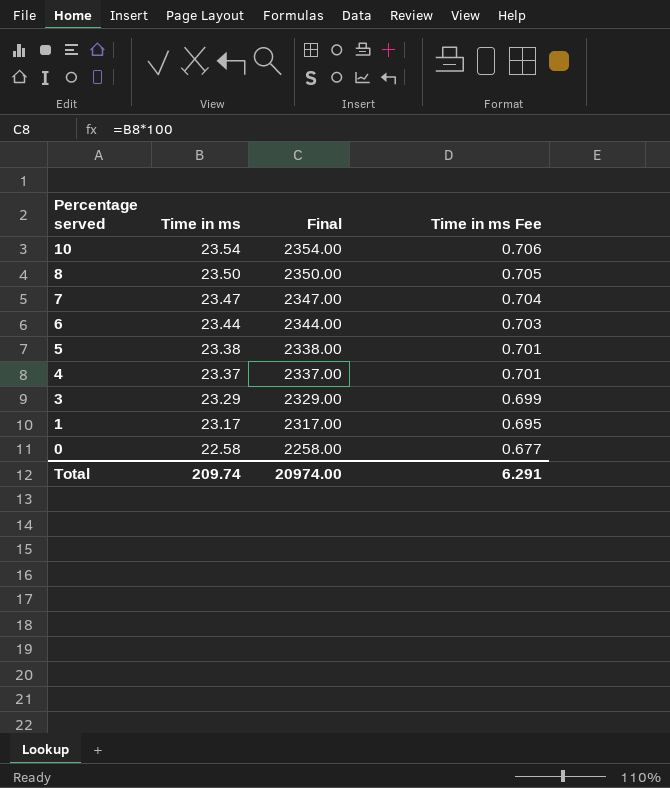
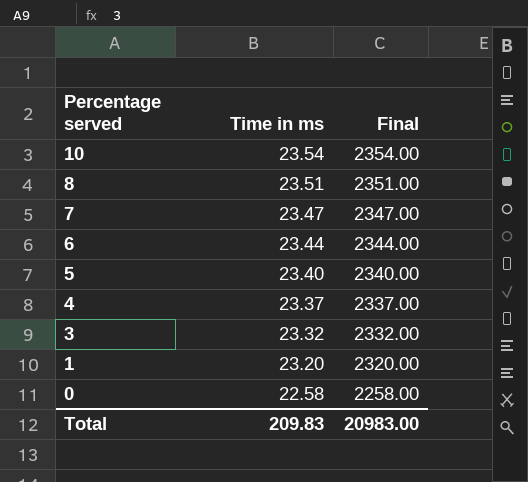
column Time in ms Fee | formula: [Time in ms] * 0.03 -> none
8 | Time in ms: 23.50 -> 23.51
8 | Final: 2350.00 -> 2351.00
5 | Time in ms: 23.38 -> 23.40
5 | Final: 2338.00 -> 2340.00
3 | Time in ms: 23.29 -> 23.32
3 | Final: 2329.00 -> 2332.00
1 | Time in ms: 23.17 -> 23.20
1 | Final: 2317.00 -> 2320.00
Total | Time in ms: 209.74 -> 209.83
Total | Final: 20974.00 -> 20983.00

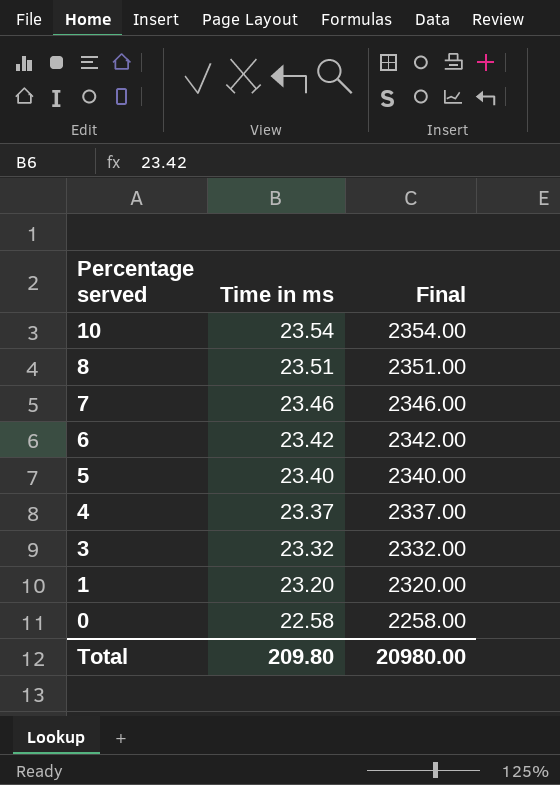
7 | Time in ms: 23.47 -> 23.46
7 | Final: 2347.00 -> 2346.00
6 | Time in ms: 23.44 -> 23.42
6 | Final: 2344.00 -> 2342.00
Total | Time in ms: 209.83 -> 209.80
Total | Final: 20983.00 -> 20980.00

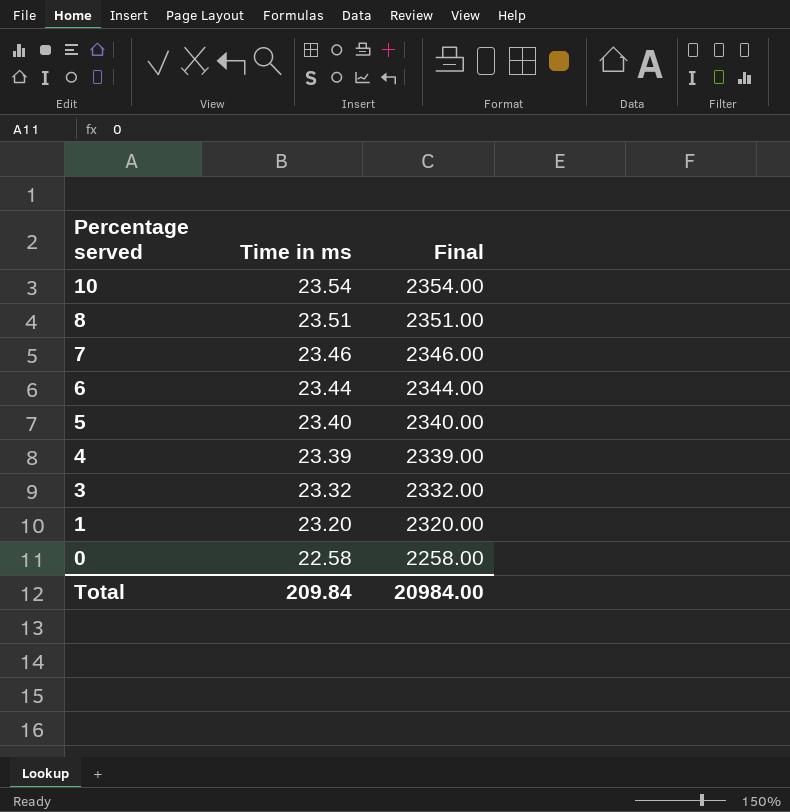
6 | Time in ms: 23.42 -> 23.44
6 | Final: 2342.00 -> 2344.00
4 | Time in ms: 23.37 -> 23.39
4 | Final: 2337.00 -> 2339.00
Total | Time in ms: 209.80 -> 209.84
Total | Final: 20980.00 -> 20984.00

